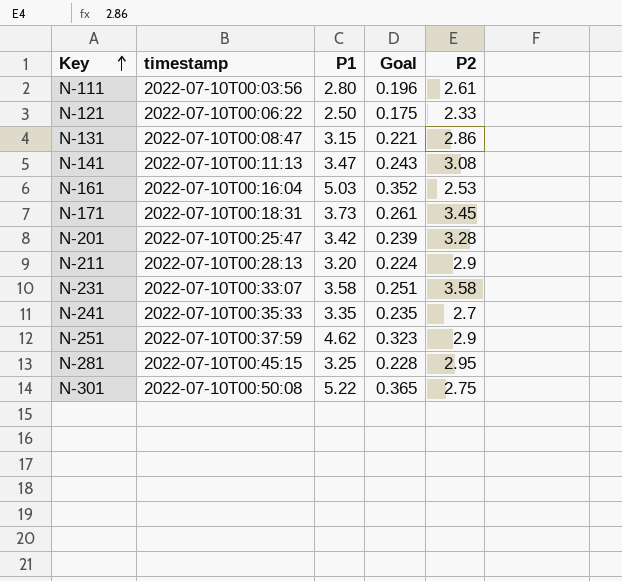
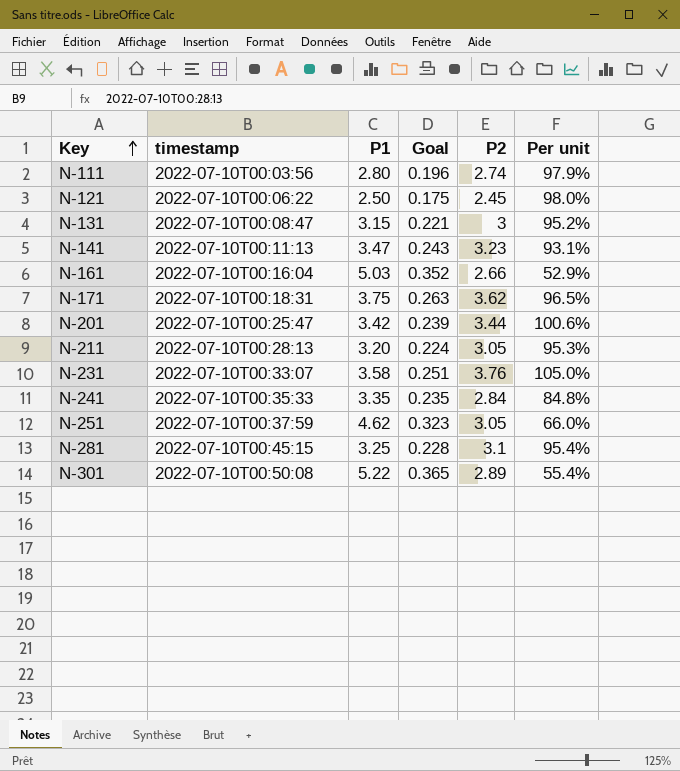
column Per unit | formula: none -> [P2] / [P1]
N-111 | P2: 2.61 -> 2.74
N-121 | P2: 2.33 -> 2.45
N-131 | P2: 2.86 -> 3
N-141 | P2: 3.08 -> 3.23
N-161 | P2: 2.53 -> 2.66
N-171 | P1: 3.73 -> 3.75
N-171 | Goal: 0.261 -> 0.263
N-171 | P2: 3.45 -> 3.62
N-201 | P2: 3.28 -> 3.44
N-211 | P2: 2.9 -> 3.05
N-231 | P2: 3.58 -> 3.76
N-241 | P2: 2.7 -> 2.84
N-251 | P2: 2.9 -> 3.05
N-281 | P2: 2.95 -> 3.1
N-301 | P2: 2.75 -> 2.89

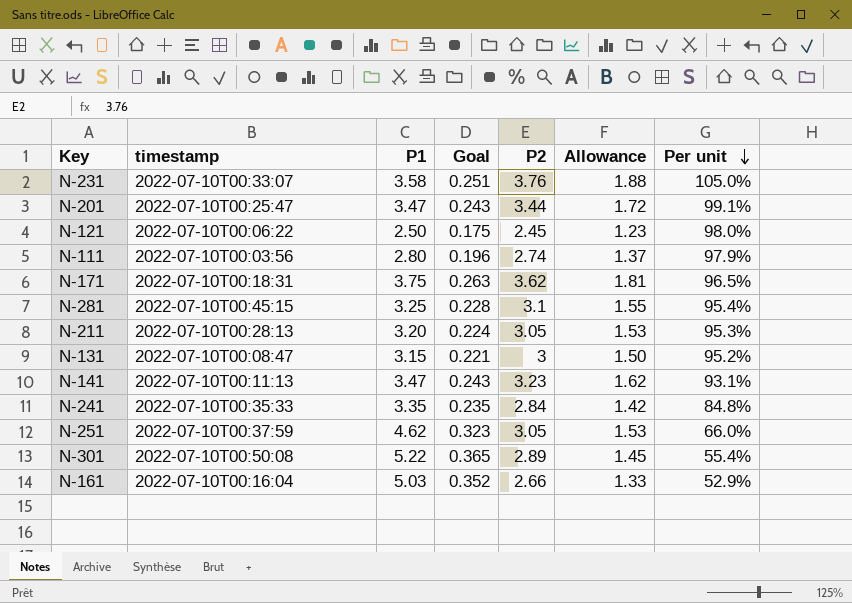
row order: Key ascending -> Per unit descending
column Allowance | formula: none -> [P2] * 0.5
N-201 | P1: 3.42 -> 3.47
N-201 | Goal: 0.239 -> 0.243
N-201 | Per unit: 100.6% -> 99.1%

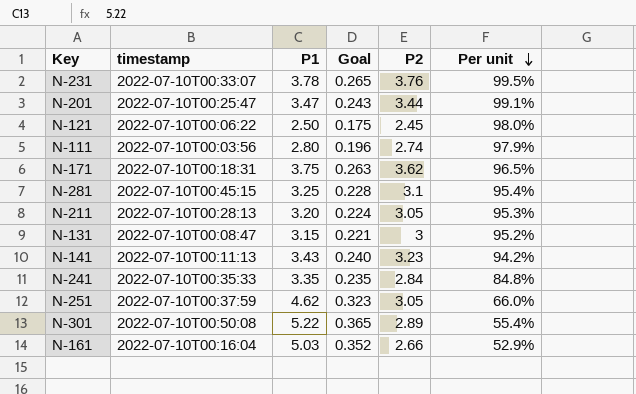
column Allowance | formula: [P2] * 0.5 -> none
N-231 | P1: 3.58 -> 3.78
N-231 | Goal: 0.251 -> 0.265
N-231 | Per unit: 105.0% -> 99.5%
N-141 | P1: 3.47 -> 3.43
N-141 | Goal: 0.243 -> 0.240
N-141 | Per unit: 93.1% -> 94.2%

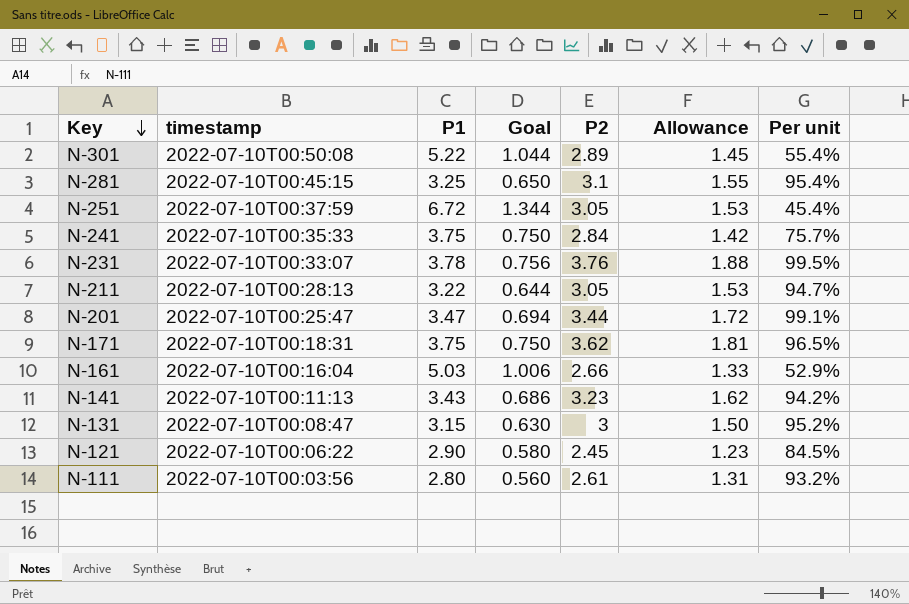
row order: Per unit descending -> Key descending
column Goal | formula: [P1] * 0.07 -> [P1] * 0.2
column Allowance | formula: none -> [P2] * 0.5
N-251 | P1: 4.62 -> 6.72
N-251 | Per unit: 66.0% -> 45.4%
N-241 | P1: 3.35 -> 3.75
N-241 | Per unit: 84.8% -> 75.7%
N-211 | P1: 3.20 -> 3.22
N-211 | Per unit: 95.3% -> 94.7%
N-121 | P1: 2.50 -> 2.90
N-121 | Per unit: 98.0% -> 84.5%
N-111 | P2: 2.74 -> 2.61
N-111 | Per unit: 97.9% -> 93.2%

